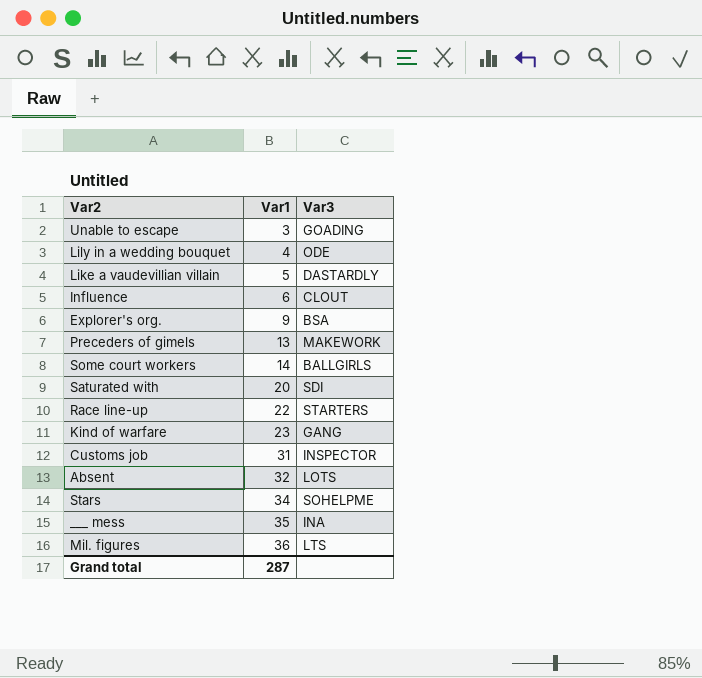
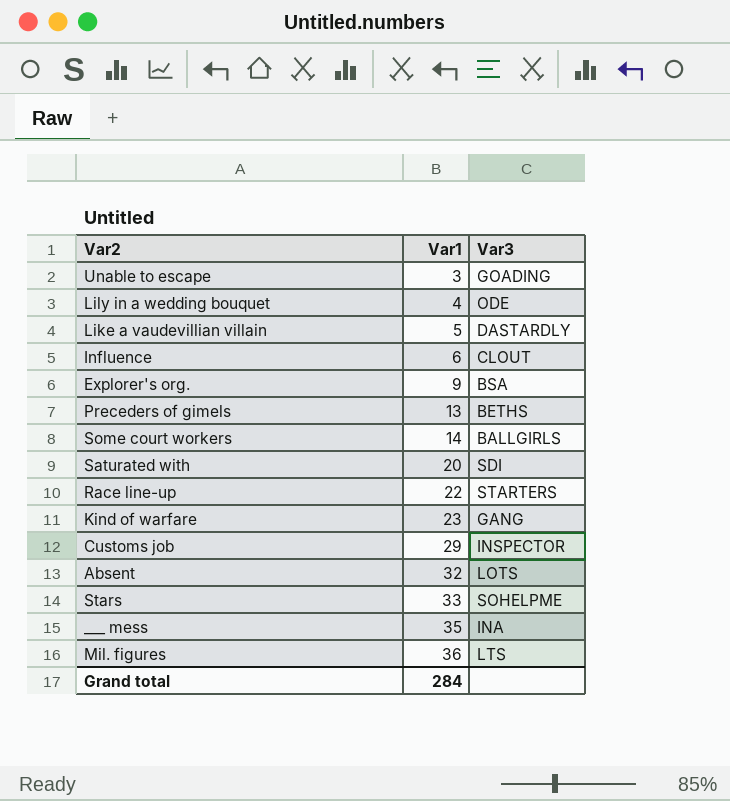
Preceders of gimels | Var3: MAKEWORK -> BETHS
Customs job | Var1: 31 -> 29
Stars | Var1: 34 -> 33
Grand total | Var1: 287 -> 284

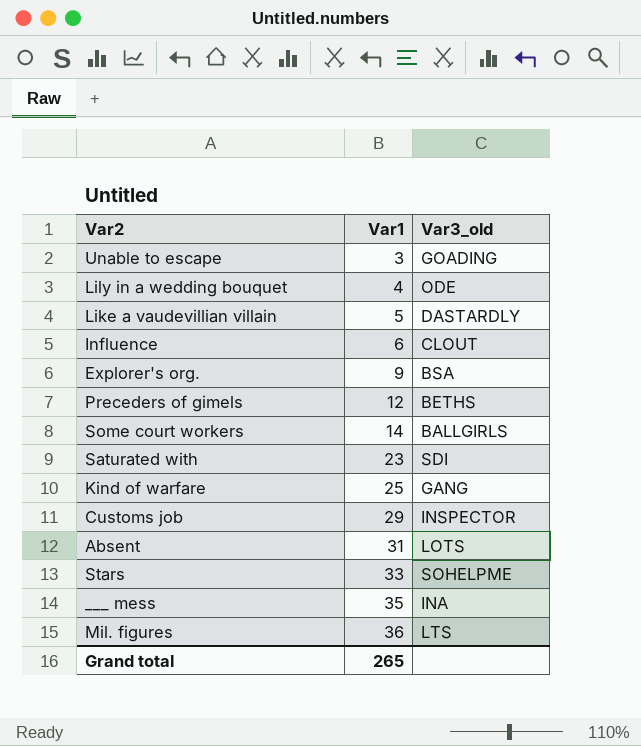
column name: Var3 -> Var3_old
row Race line-up: 22 | STARTERS -> none
Preceders of gimels | Var1: 13 -> 12
Saturated with | Var1: 20 -> 23
Kind of warfare | Var1: 23 -> 25
Absent | Var1: 32 -> 31
Grand total | Var1: 284 -> 265

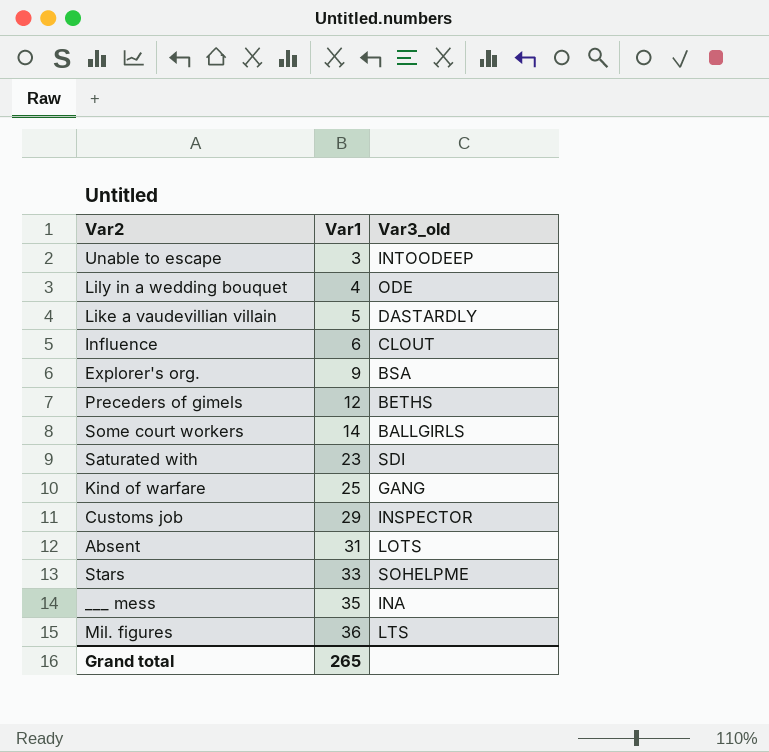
Unable to escape | Var3_old: GOADING -> INTOODEEP

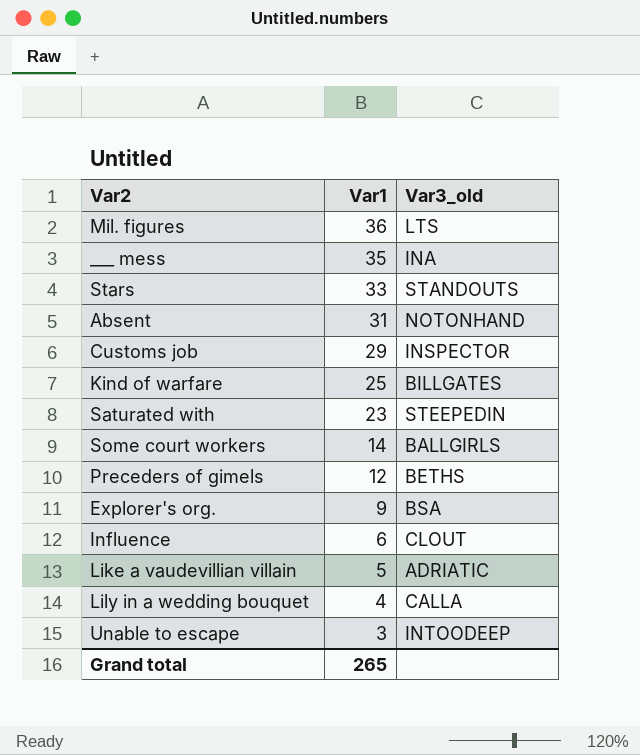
row order: Var1 ascending -> Var1 descending
Stars | Var3_old: SOHELPME -> STANDOUTS
Absent | Var3_old: LOTS -> NOTONHAND
Kind of warfare | Var3_old: GANG -> BILLGATES
Saturated with | Var3_old: SDI -> STEEPEDIN
Like a vaudevillian villain | Var3_old: DASTARDLY -> ADRIATIC
Lily in a wedding bouquet | Var3_old: ODE -> CALLA

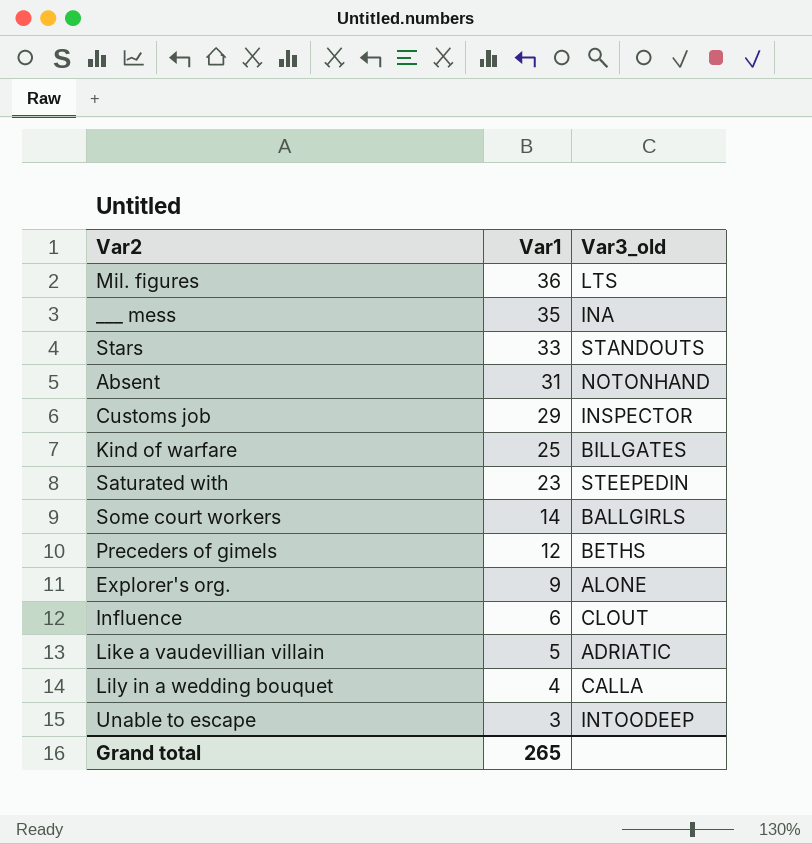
Explorer's org. | Var3_old: BSA -> ALONE

